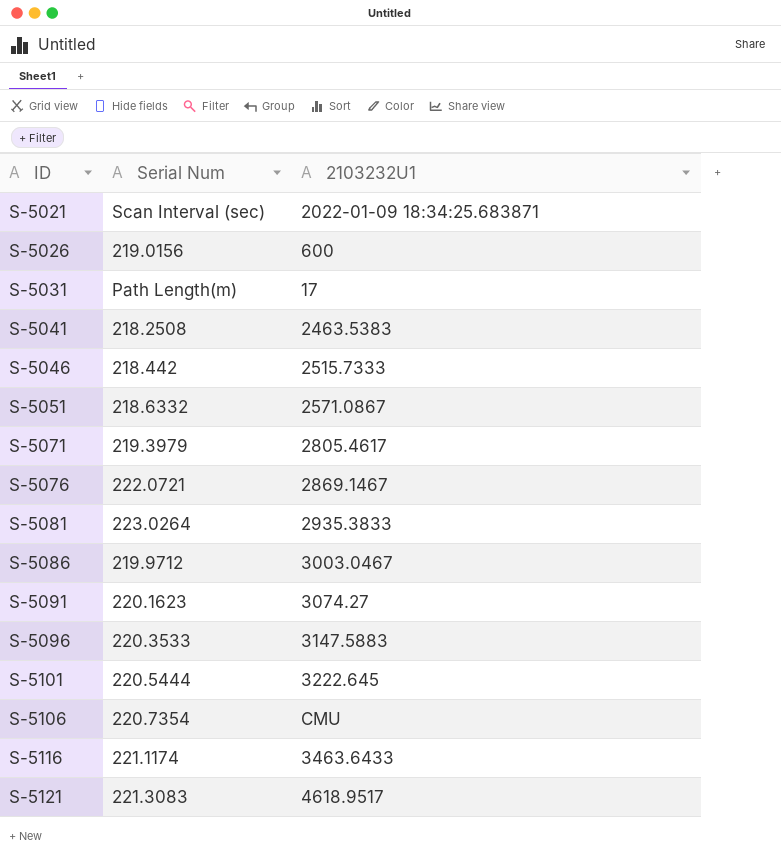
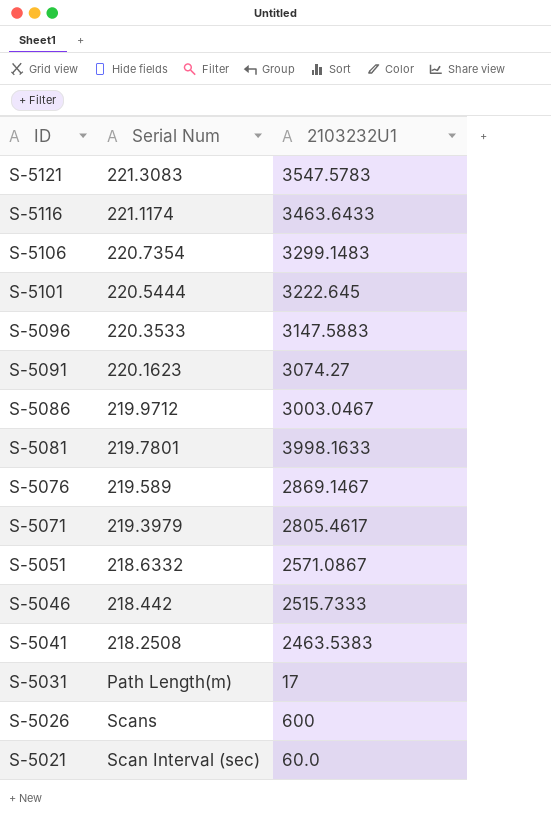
row order: ID ascending -> ID descending
S-5121 | 2103232U1: 4618.9517 -> 3547.5783
S-5106 | 2103232U1: CMU -> 3299.1483
S-5081 | Serial Num: 223.0264 -> 219.7801
S-5081 | 2103232U1: 2935.3833 -> 3998.1633
S-5076 | Serial Num: 222.0721 -> 219.589
S-5026 | Serial Num: 219.0156 -> Scans
S-5021 | 2103232U1: 2022-01-09 18:34:25.683871 -> 60.0

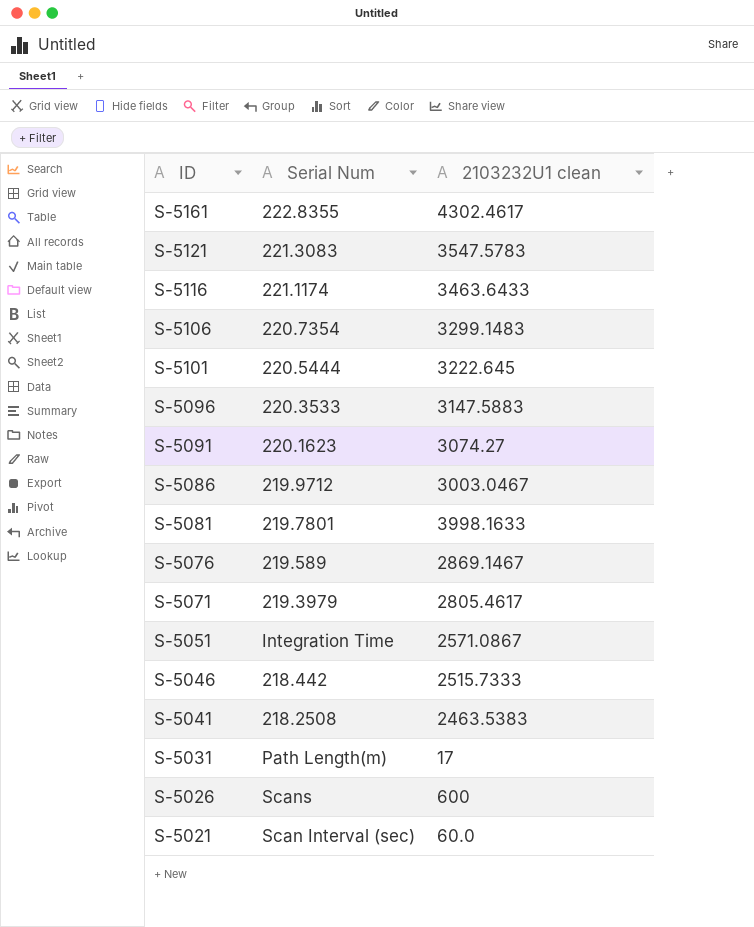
column name: 2103232U1 -> 2103232U1 clean
row S-5161: none -> 222.8355 | 4302.4617
S-5051 | Serial Num: 218.6332 -> Integration Time

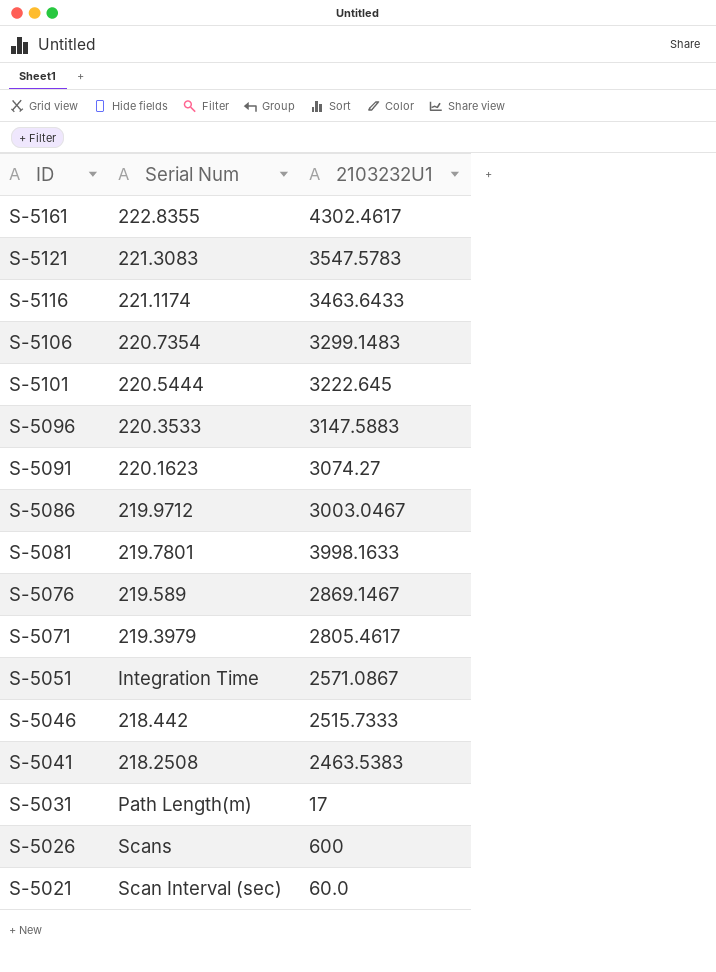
column name: 2103232U1 clean -> 2103232U1

